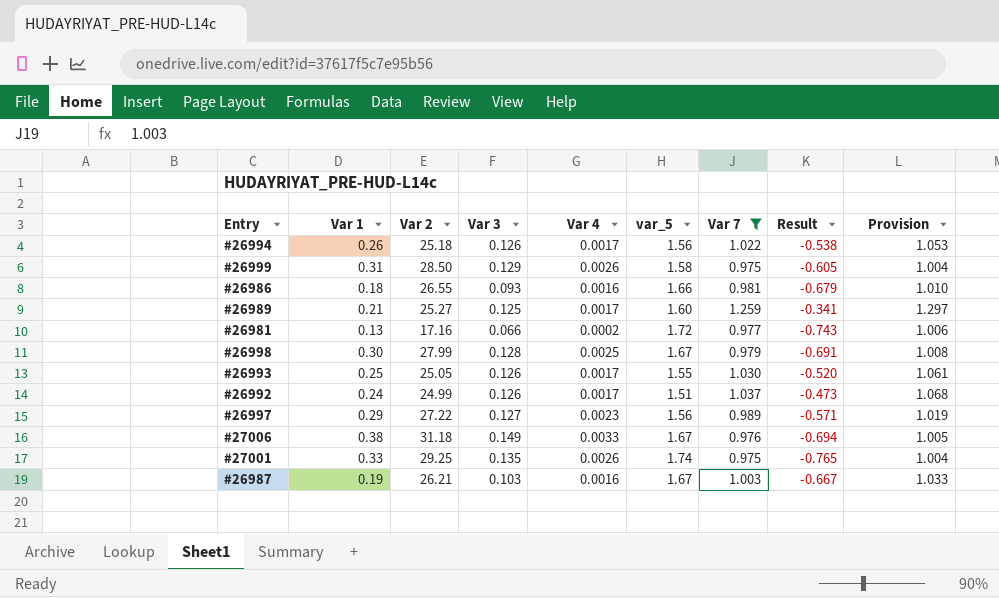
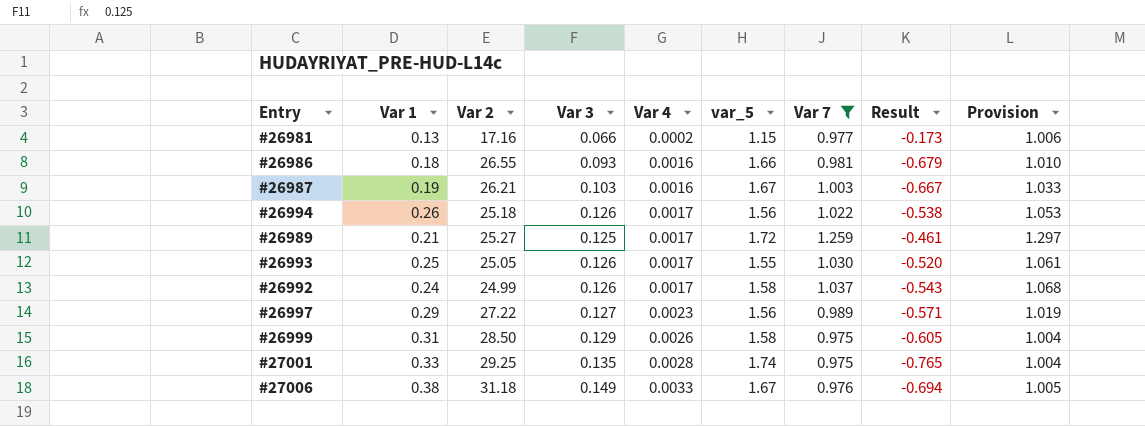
row order: none -> Var 4 ascending
row #26998: 0.30 | 27.99 | 0.128 | 0.0025 | 1.67 | 0.979 | -0.691 | 1.008 -> none
#26981 | var_5: 1.72 -> 1.15
#26981 | Result: -0.743 -> -0.173
#26989 | var_5: 1.60 -> 1.72
#26989 | Result: -0.341 -> -0.461
#26992 | var_5: 1.51 -> 1.58
#26992 | Result: -0.473 -> -0.543
#27001 | Var 4: 0.0026 -> 0.0028

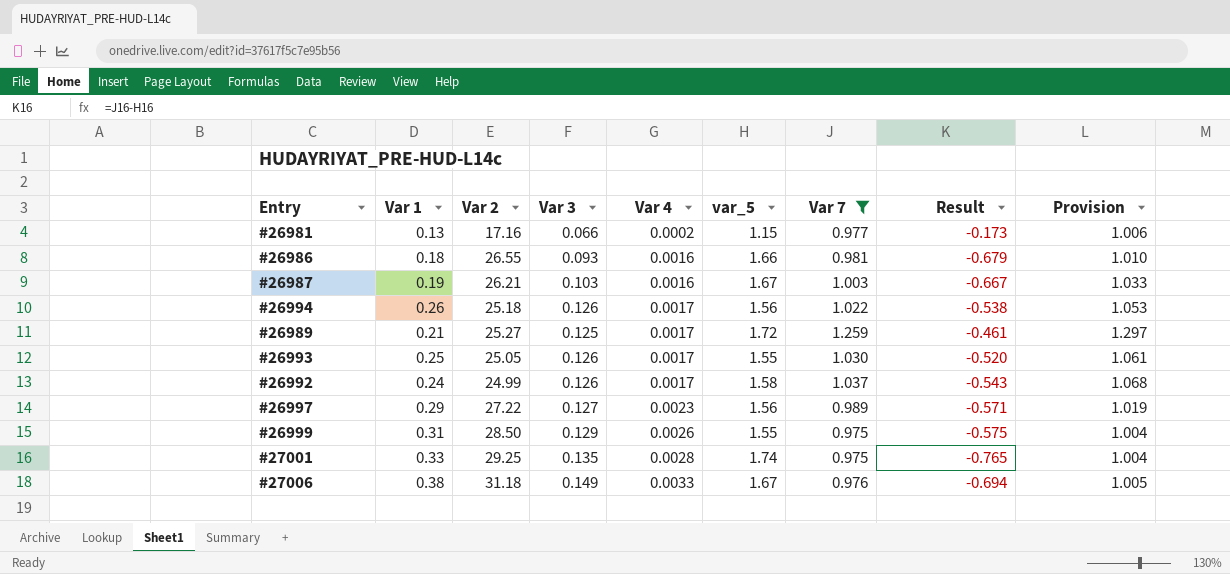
#26999 | var_5: 1.58 -> 1.55
#26999 | Result: -0.605 -> -0.575

